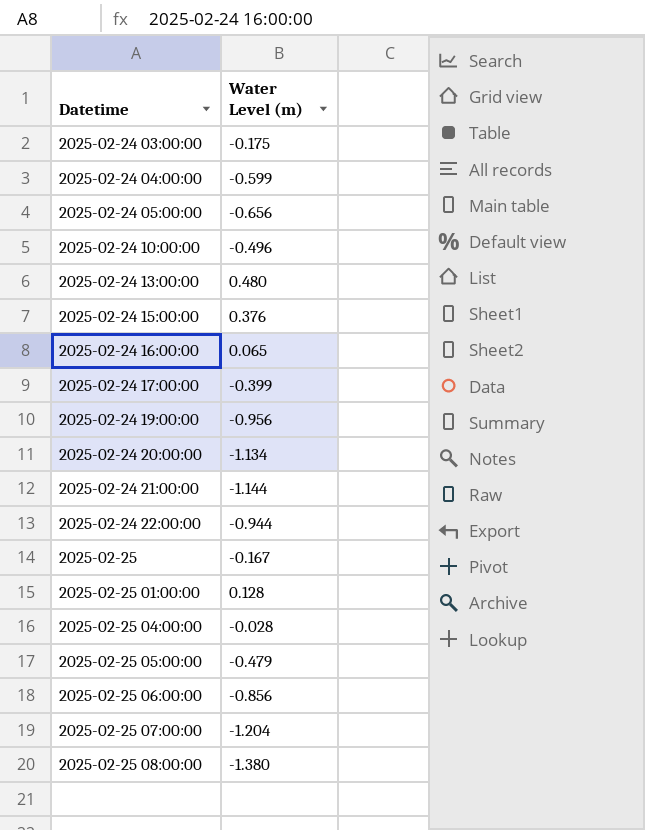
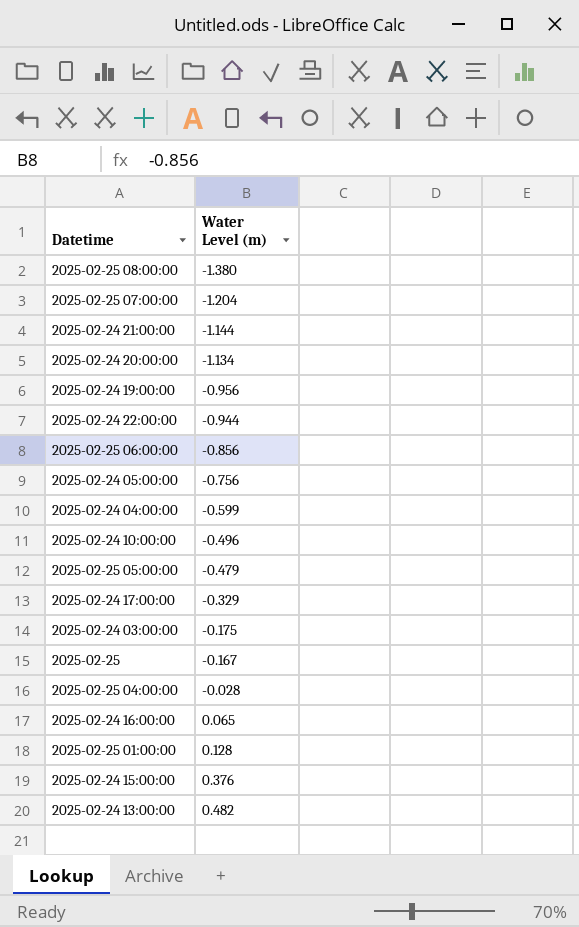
row order: Datetime ascending -> Water Level (m) ascending
2025-02-24 05:00:00 | Water Level (m): -0.656 -> -0.756
2025-02-24 17:00:00 | Water Level (m): -0.399 -> -0.329
2025-02-24 13:00:00 | Water Level (m): 0.480 -> 0.482

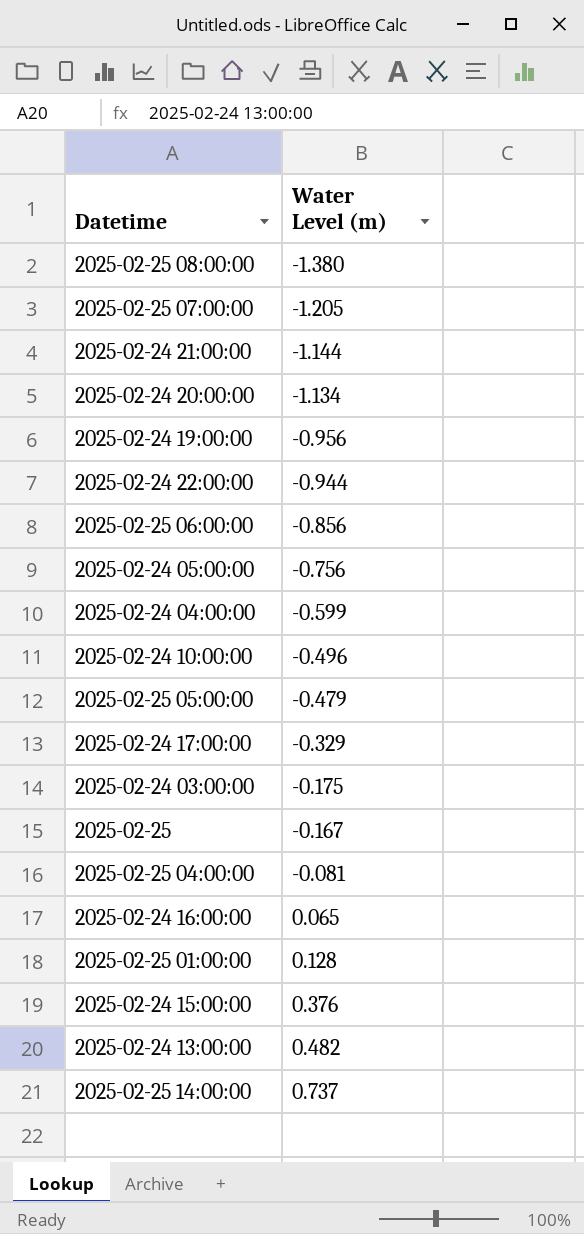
2025-02-25 07:00:00 | Water Level (m): -1.204 -> -1.205
2025-02-25 04:00:00 | Water Level (m): -0.028 -> -0.081
row 2025-02-25 14:00:00: none -> 0.737

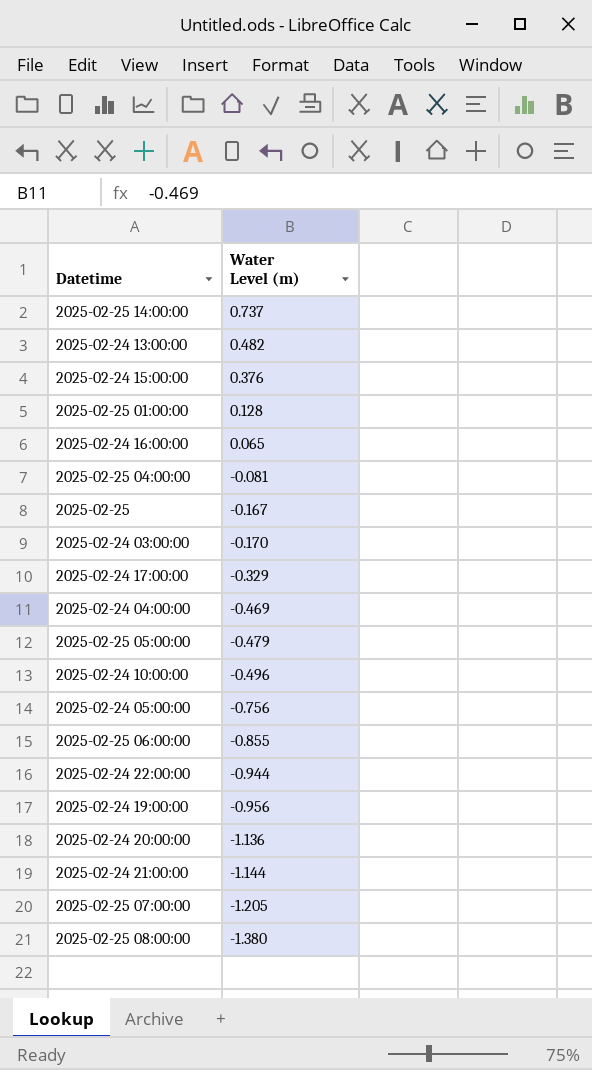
row order: Water Level (m) ascending -> Water Level (m) descending
2025-02-24 03:00:00 | Water Level (m): -0.175 -> -0.170
2025-02-24 04:00:00 | Water Level (m): -0.599 -> -0.469
2025-02-25 06:00:00 | Water Level (m): -0.856 -> -0.855
2025-02-24 20:00:00 | Water Level (m): -1.134 -> -1.136

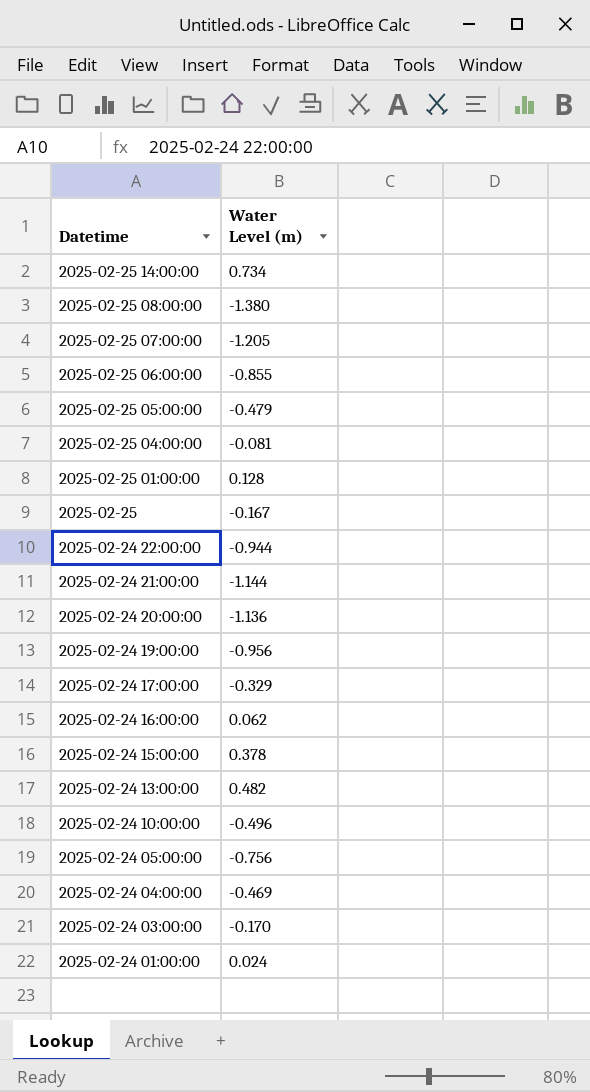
row order: Water Level (m) descending -> Datetime descending
2025-02-25 14:00:00 | Water Level (m): 0.737 -> 0.734
2025-02-24 16:00:00 | Water Level (m): 0.065 -> 0.062
2025-02-24 15:00:00 | Water Level (m): 0.376 -> 0.378
row 2025-02-24 01:00:00: none -> 0.024

